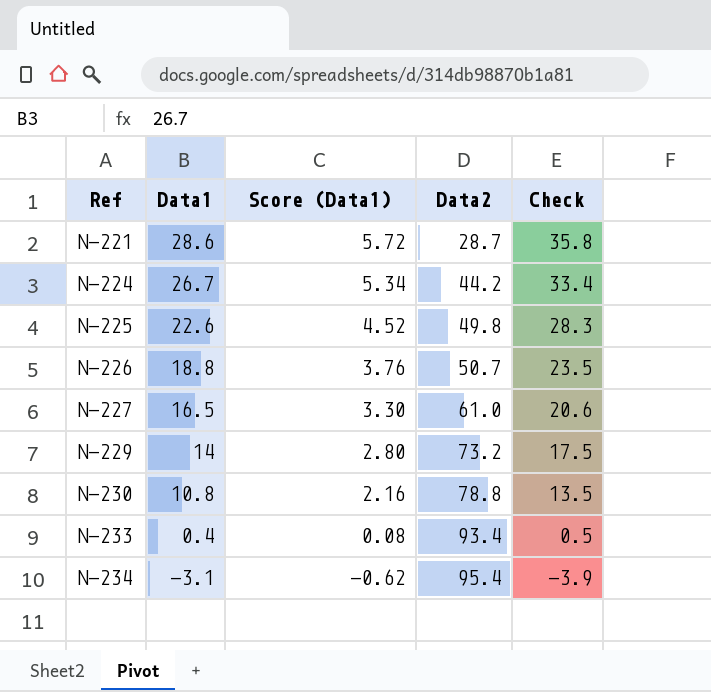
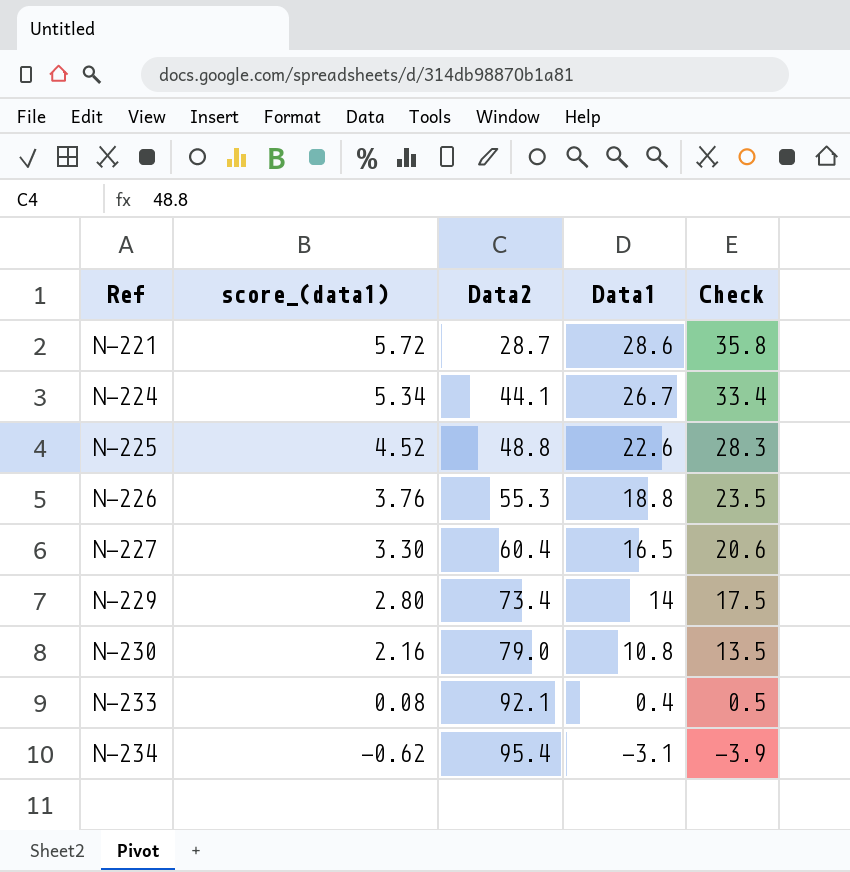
column name: Score (Data1) -> score_(data1)
column Data1 | position: 2 -> 4
N-224 | Data2: 44.2 -> 44.1
N-225 | Data2: 49.8 -> 48.8
N-226 | Data2: 50.7 -> 55.3
N-227 | Data2: 61.0 -> 60.4
N-229 | Data2: 73.2 -> 73.4
N-230 | Data2: 78.8 -> 79.0
N-233 | Data2: 93.4 -> 92.1

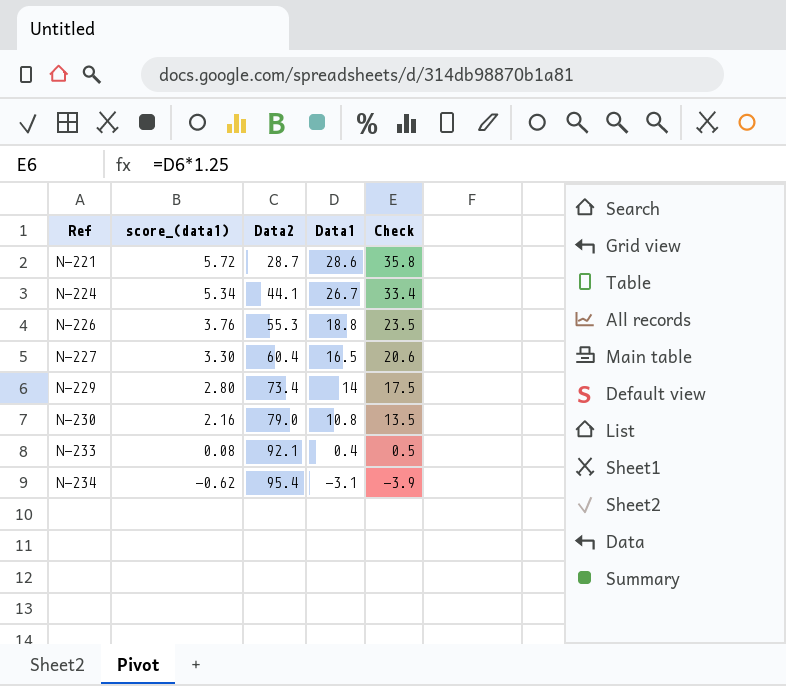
row N-225: 4.52 | 48.8 | 22.6 | 28.3 -> none

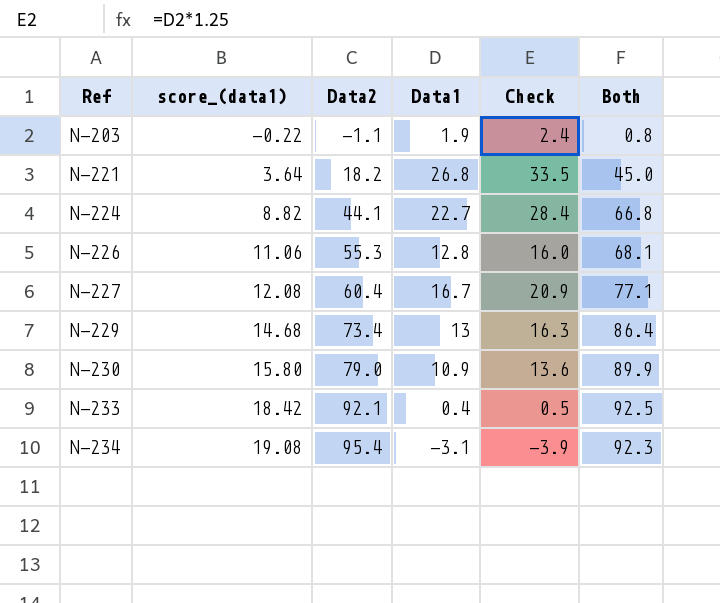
column score_(data1) | formula: [Data1] * 0.2 -> [Data2] * 0.2
column Both | formula: none -> [Data2] + [Data1]
row N-203: none -> -0.22 | -1.1 | 1.9 | 2.4 | 0.8
N-221 | Data2: 28.7 -> 18.2
N-221 | Data1: 28.6 -> 26.8
N-221 | Check: 35.8 -> 33.5
N-224 | Data1: 26.7 -> 22.7
N-224 | Check: 33.4 -> 28.4
N-226 | Data1: 18.8 -> 12.8
N-226 | Check: 23.5 -> 16.0
N-227 | Data1: 16.5 -> 16.7
N-227 | Check: 20.6 -> 20.9
N-229 | Data1: 14 -> 13
N-229 | Check: 17.5 -> 16.3
N-230 | Data1: 10.8 -> 10.9
N-230 | Check: 13.5 -> 13.6

